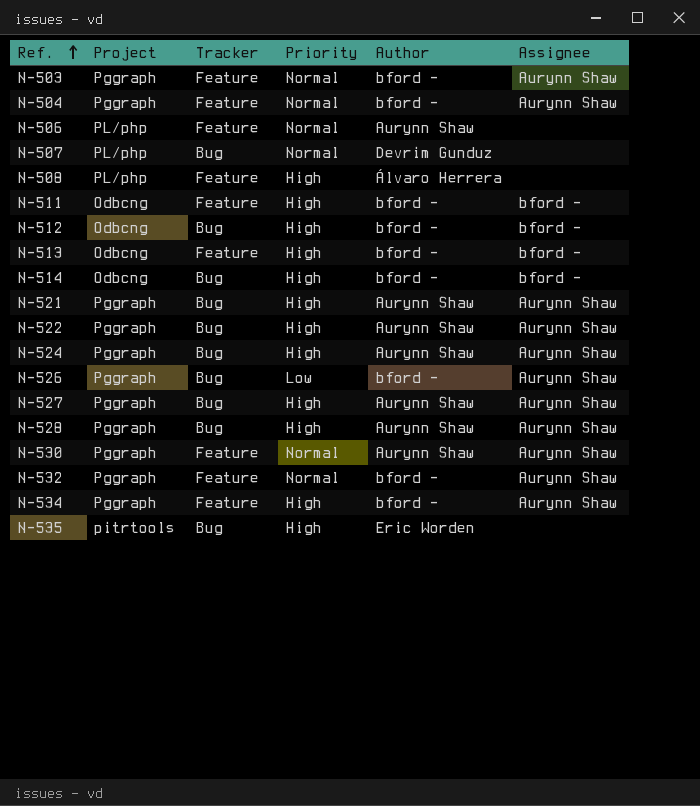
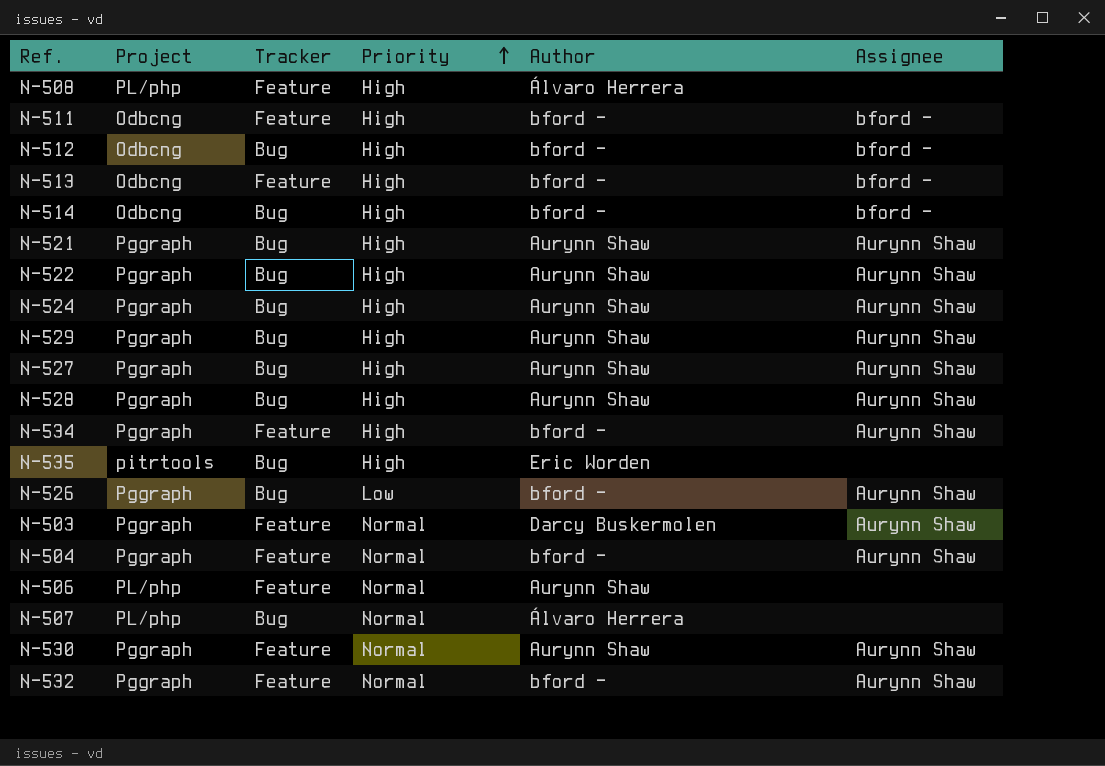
row order: Ref. ascending -> Priority ascending
row N-529: none -> Pggraph | Bug | High | Aurynn Shaw | Aurynn Shaw
N-503 | Author: bford - -> Darcy Buskermolen
N-507 | Author: Devrim Gunduz -> Álvaro Herrera

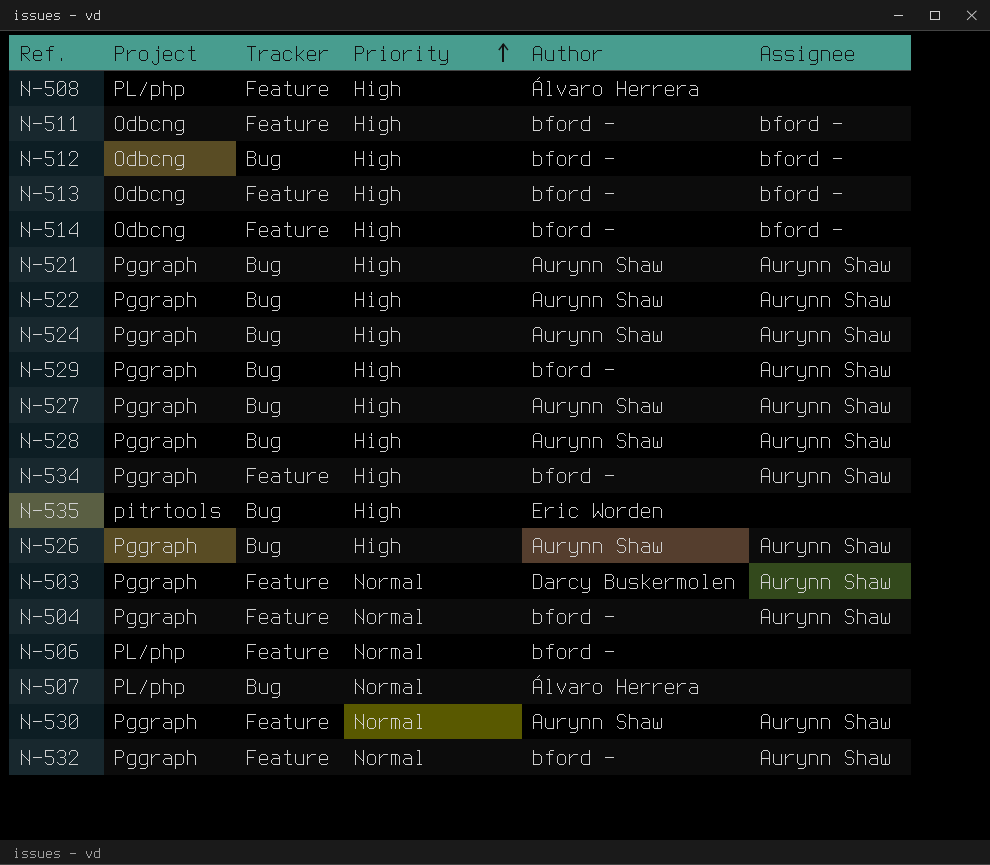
N-514 | Tracker: Bug -> Feature
N-529 | Author: Aurynn Shaw -> bford -
N-526 | Priority: Low -> High
N-526 | Author: bford - -> Aurynn Shaw
N-506 | Author: Aurynn Shaw -> bford -

